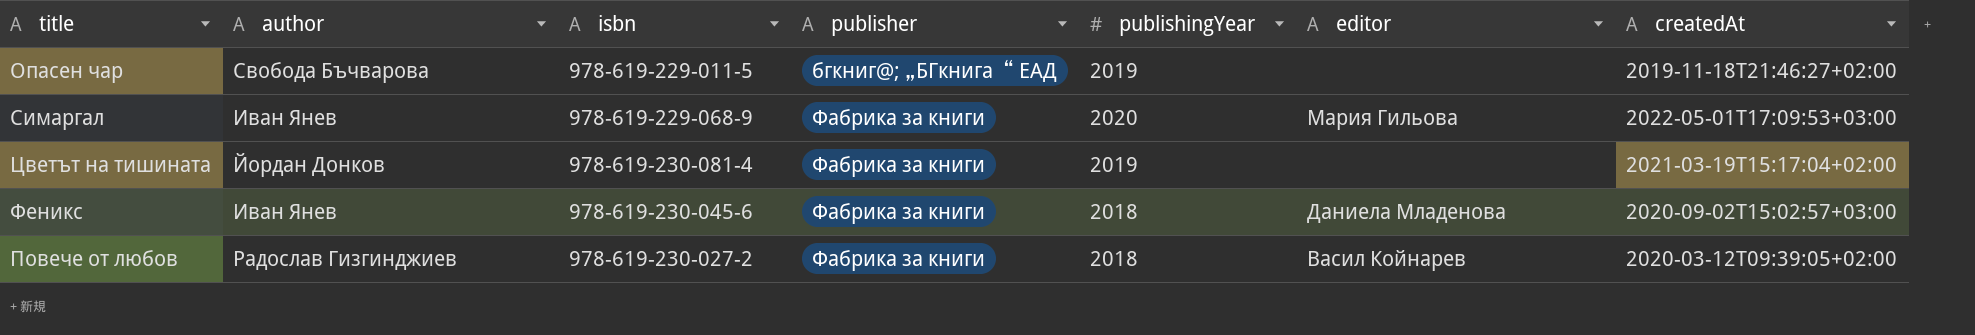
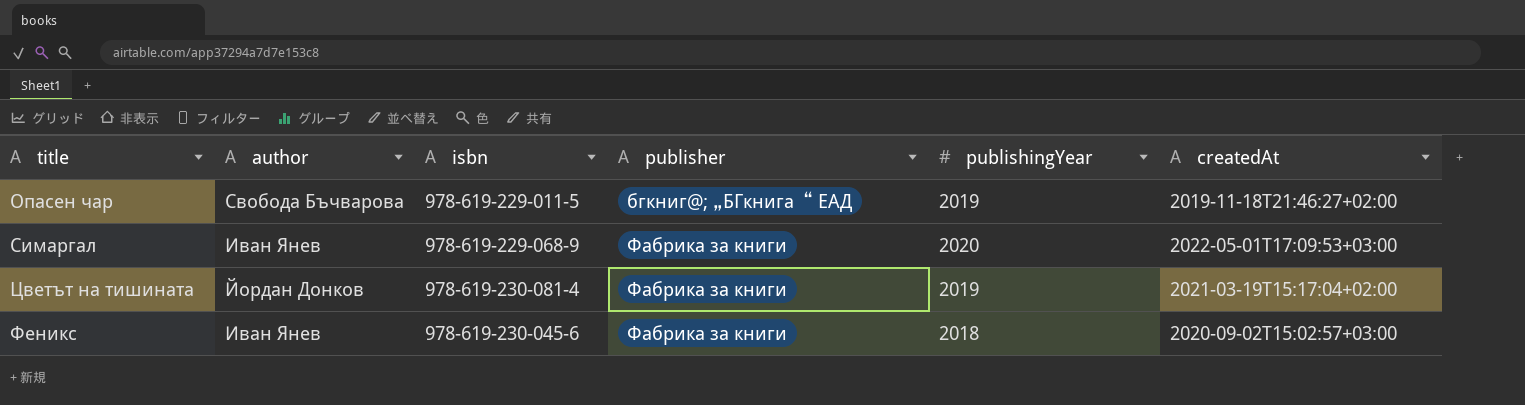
column editor | position: 6 -> none
row Повече от любов: Радослав Гизгинджиев | 978-619-230-027-2 | Фабрика за книги | 2018 | Васил Койнарев | 2020-03-12T09:39:05+02:00 -> none

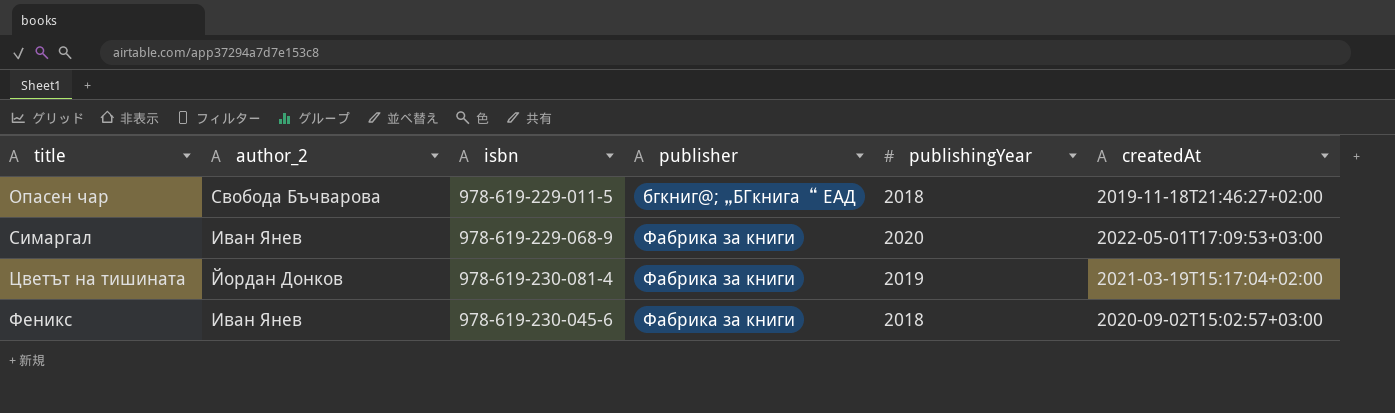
column name: author -> author_2
Опасен чар | publishingYear: 2019 -> 2018

